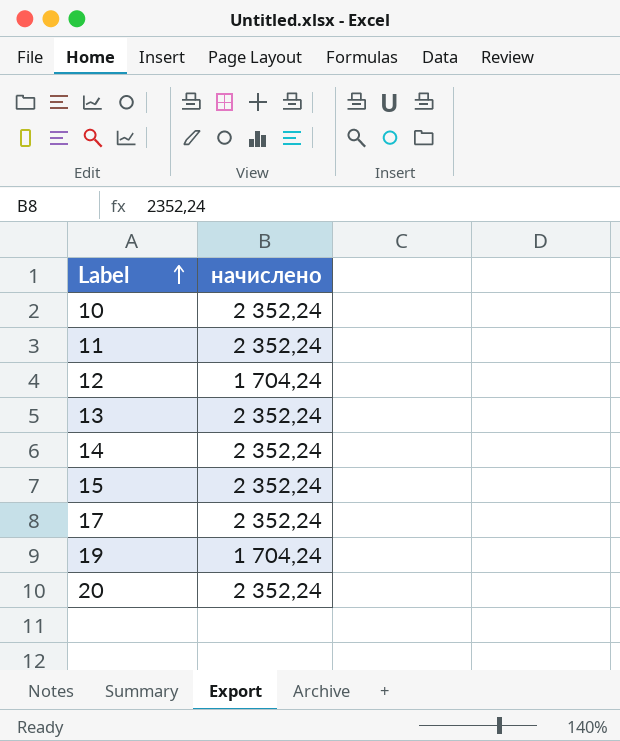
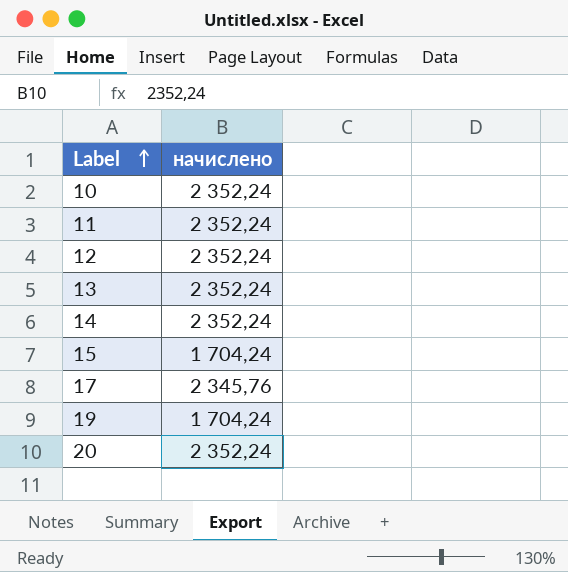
12 | начислено: 1 704,24 -> 2 352,24
15 | начислено: 2 352,24 -> 1 704,24
17 | начислено: 2 352,24 -> 2 345,76

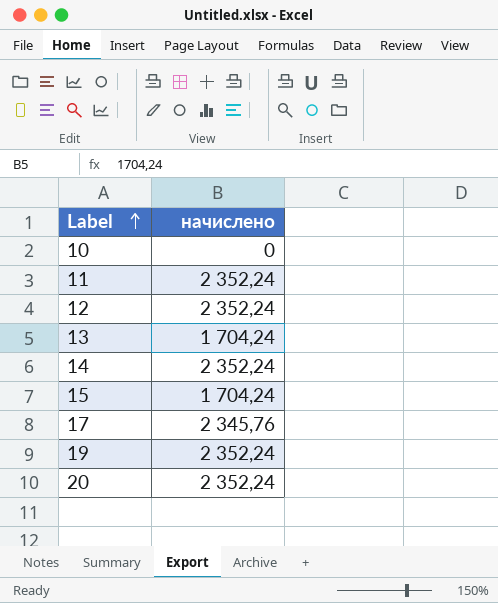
10 | начислено: 2 352,24 -> 0
13 | начислено: 2 352,24 -> 1 704,24
19 | начислено: 1 704,24 -> 2 352,24

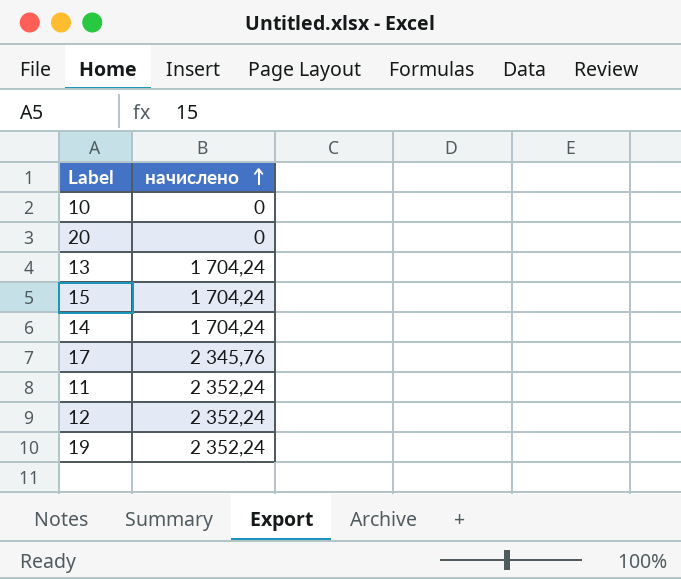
row order: Label ascending -> начислено ascending
20 | начислено: 2 352,24 -> 0
14 | начислено: 2 352,24 -> 1 704,24

